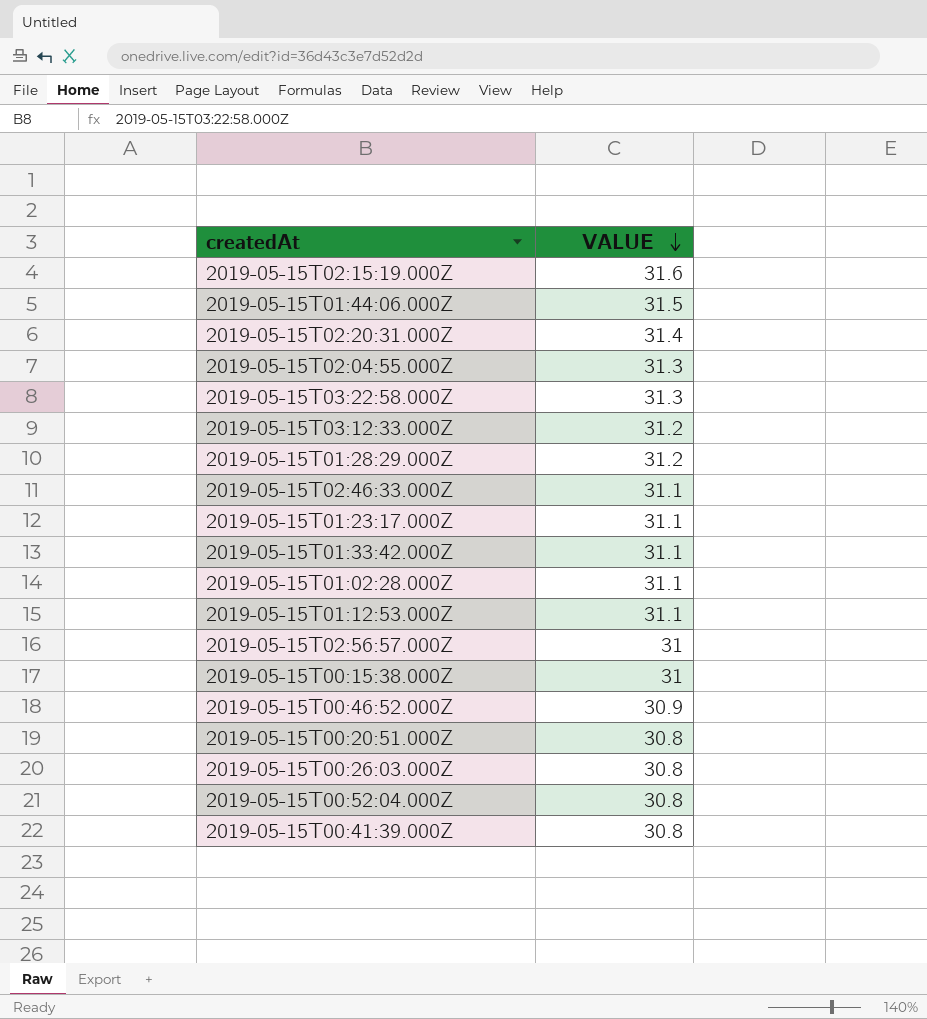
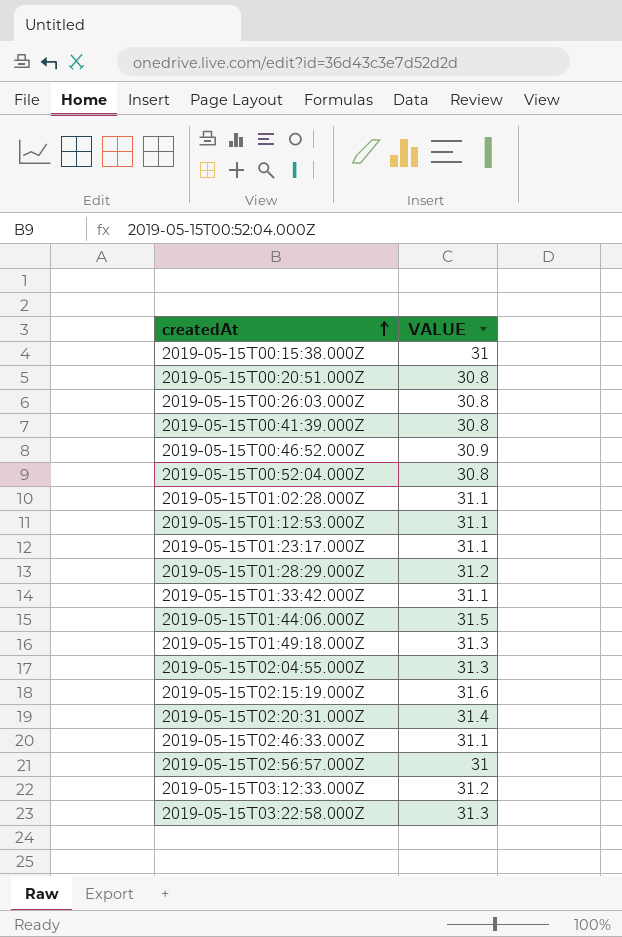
row order: VALUE descending -> createdAt ascending
row 2019-05-15T01:49:18.000Z: none -> 31.3

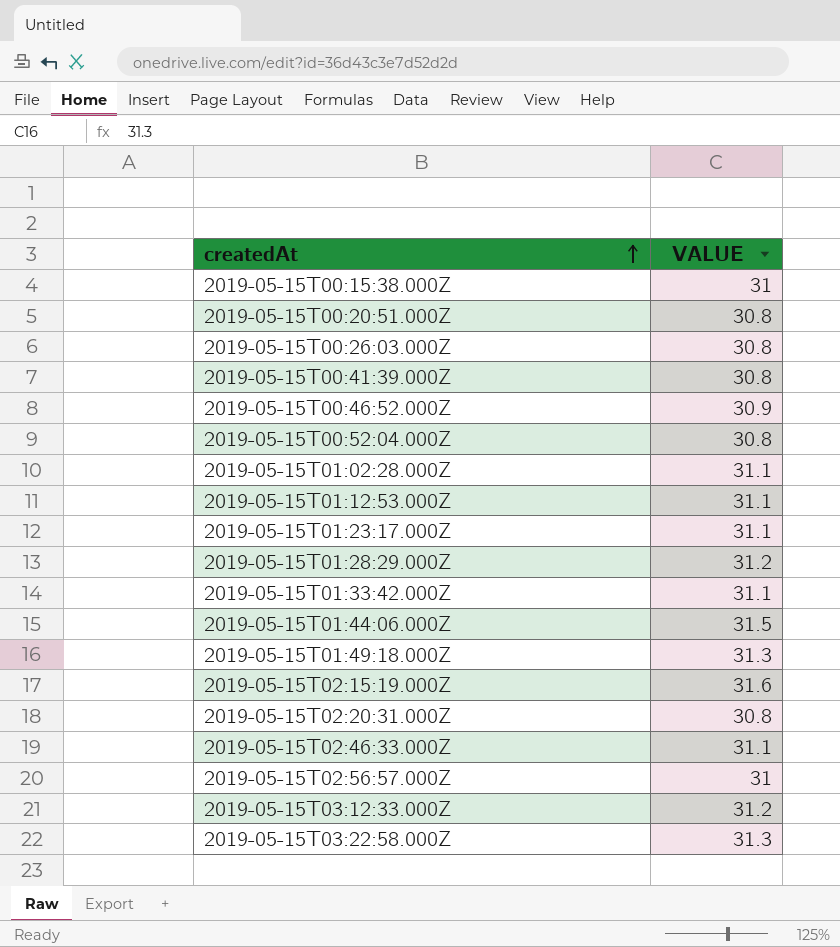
row 2019-05-15T02:04:55.000Z: 31.3 -> none
2019-05-15T02:20:31.000Z | VALUE: 31.4 -> 30.8

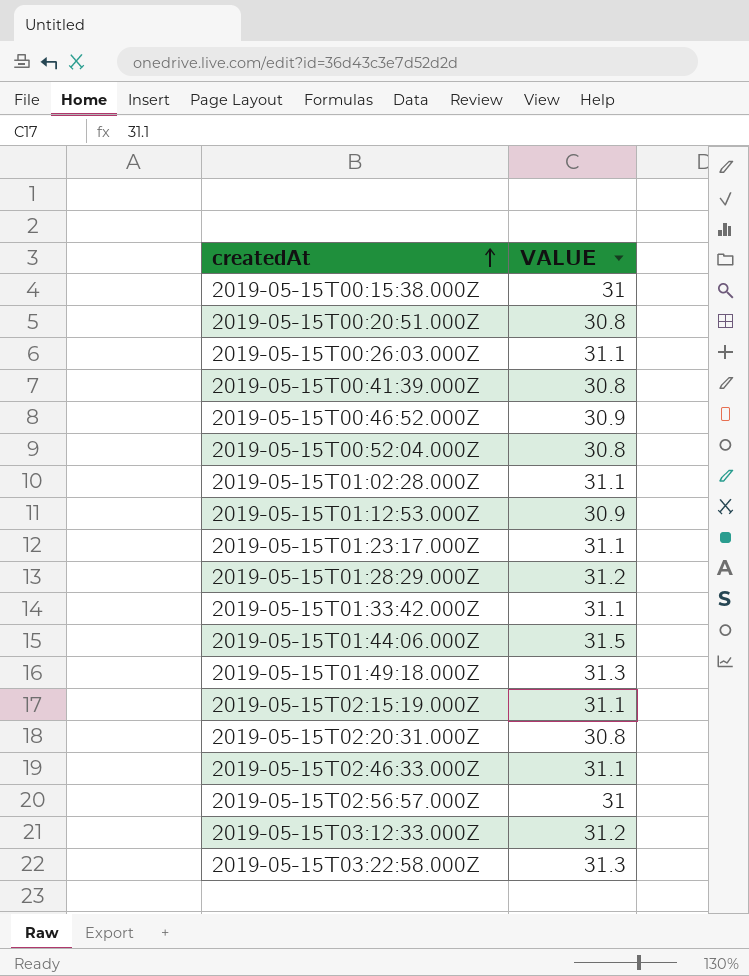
2019-05-15T00:26:03.000Z | VALUE: 30.8 -> 31.1
2019-05-15T01:12:53.000Z | VALUE: 31.1 -> 30.9
2019-05-15T02:15:19.000Z | VALUE: 31.6 -> 31.1

